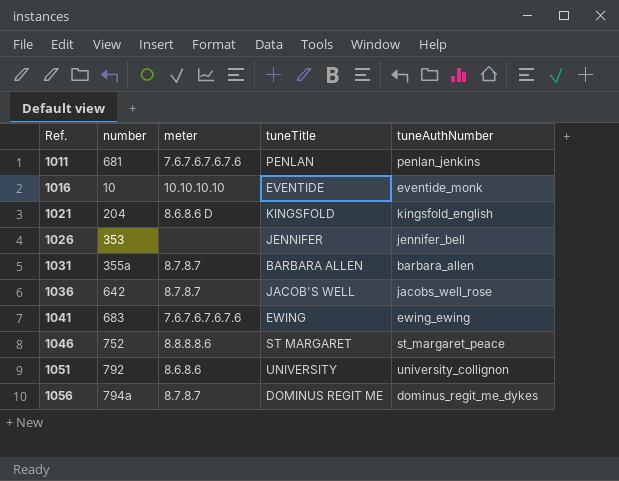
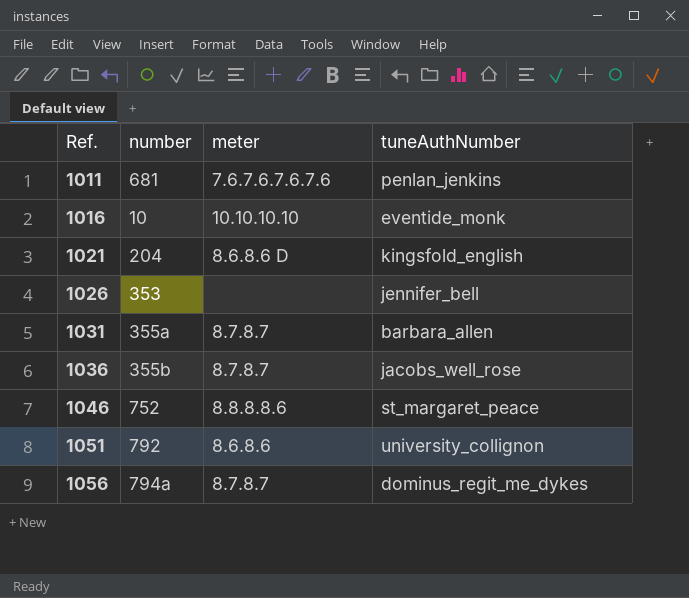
column tuneTitle | position: 4 -> none
row 1041: 683 | 7.6.7.6.7.6.7.6 | EWING | ewing_ewing -> none
1036 | number: 642 -> 355b

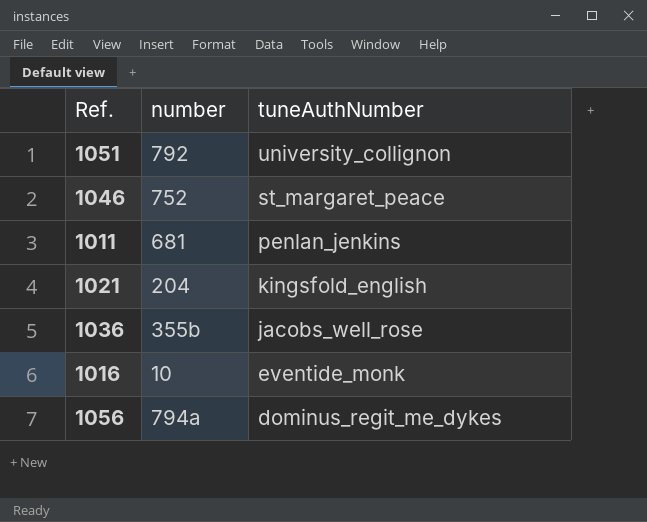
row order: Ref. ascending -> tuneAuthNumber descending
column meter | position: 3 -> none
row 1026: 353 | none | jennifer_bell -> none
row 1031: 355a | 8.7.8.7 | barbara_allen -> none

